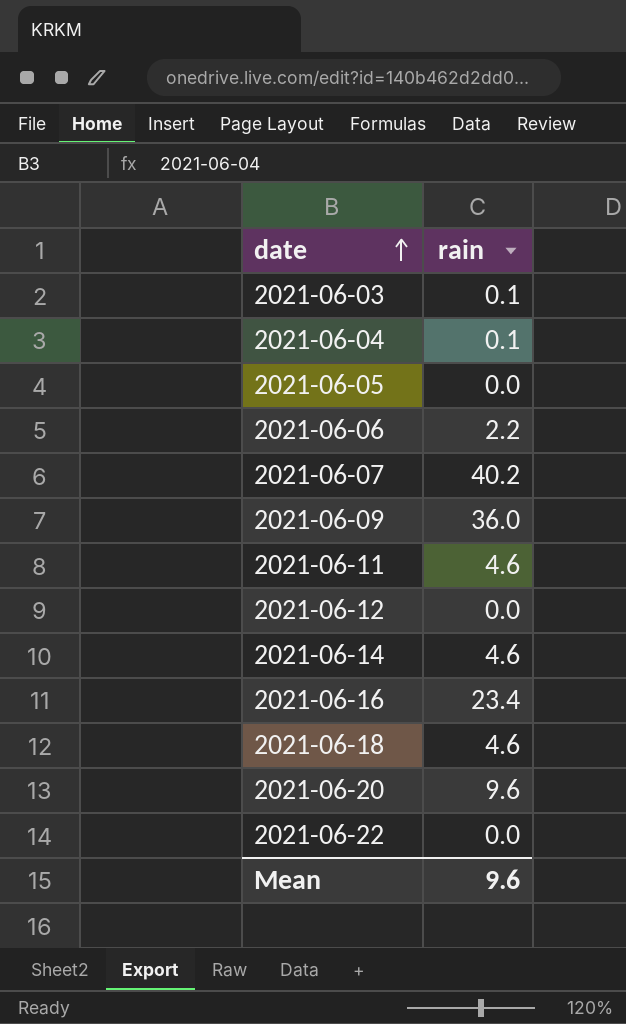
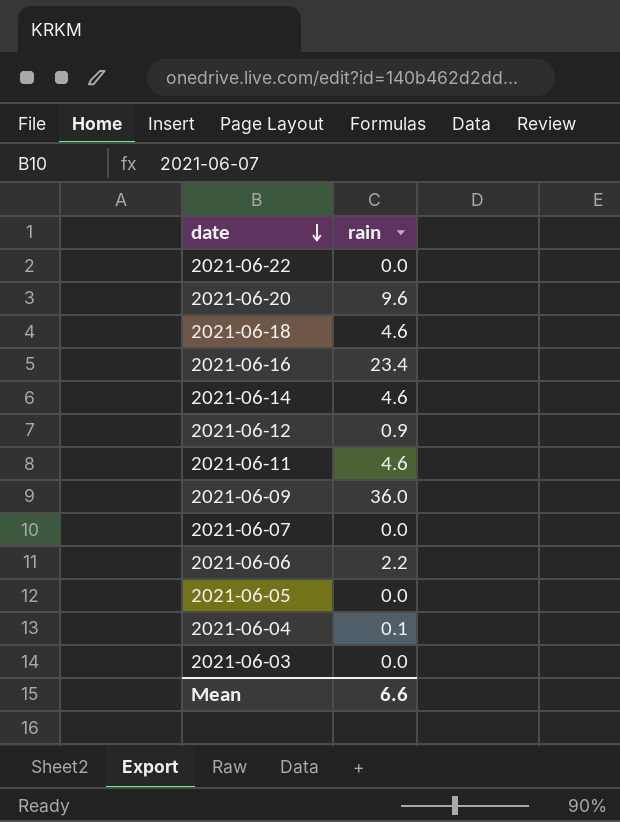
row order: date ascending -> date descending
2021-06-12 | rain: 0.0 -> 0.9
2021-06-07 | rain: 40.2 -> 0.0
2021-06-03 | rain: 0.1 -> 0.0
Mean | rain: 9.6 -> 6.6

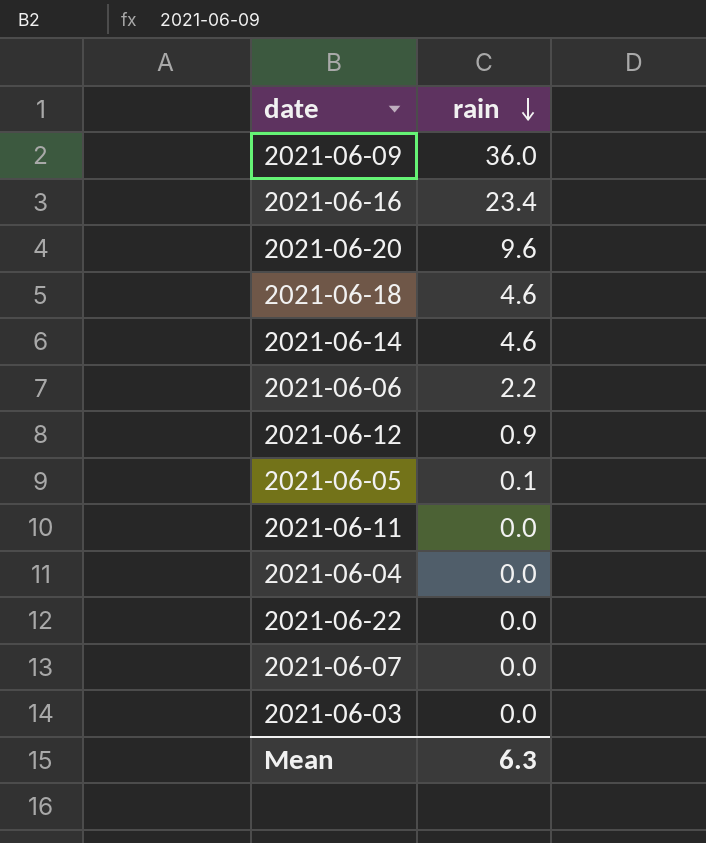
row order: date descending -> rain descending
2021-06-05 | rain: 0.0 -> 0.1
2021-06-11 | rain: 4.6 -> 0.0
2021-06-04 | rain: 0.1 -> 0.0
Mean | rain: 6.6 -> 6.3

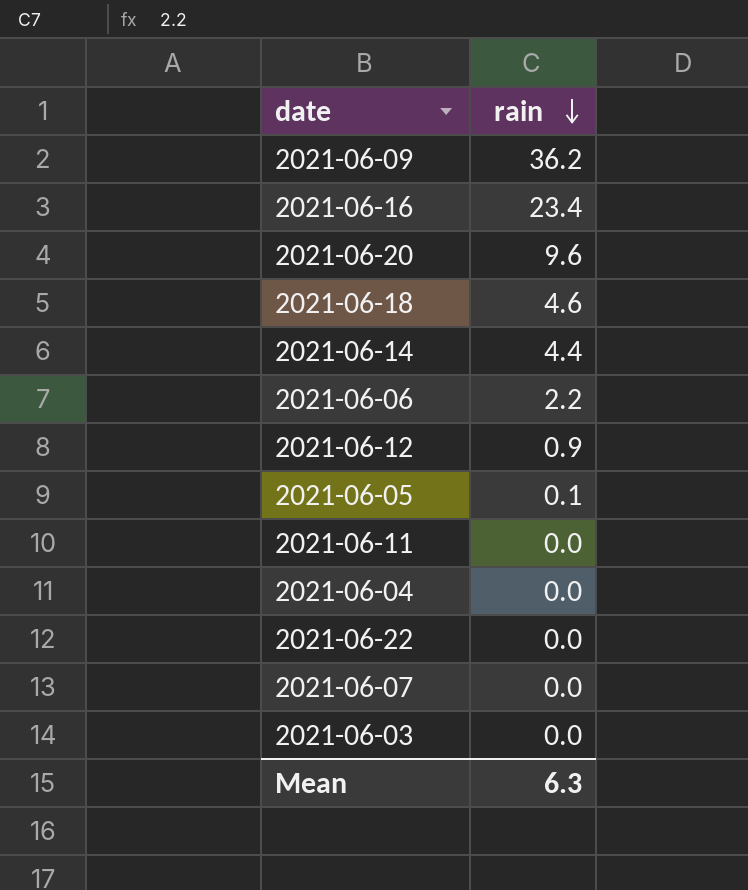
2021-06-09 | rain: 36.0 -> 36.2
2021-06-14 | rain: 4.6 -> 4.4

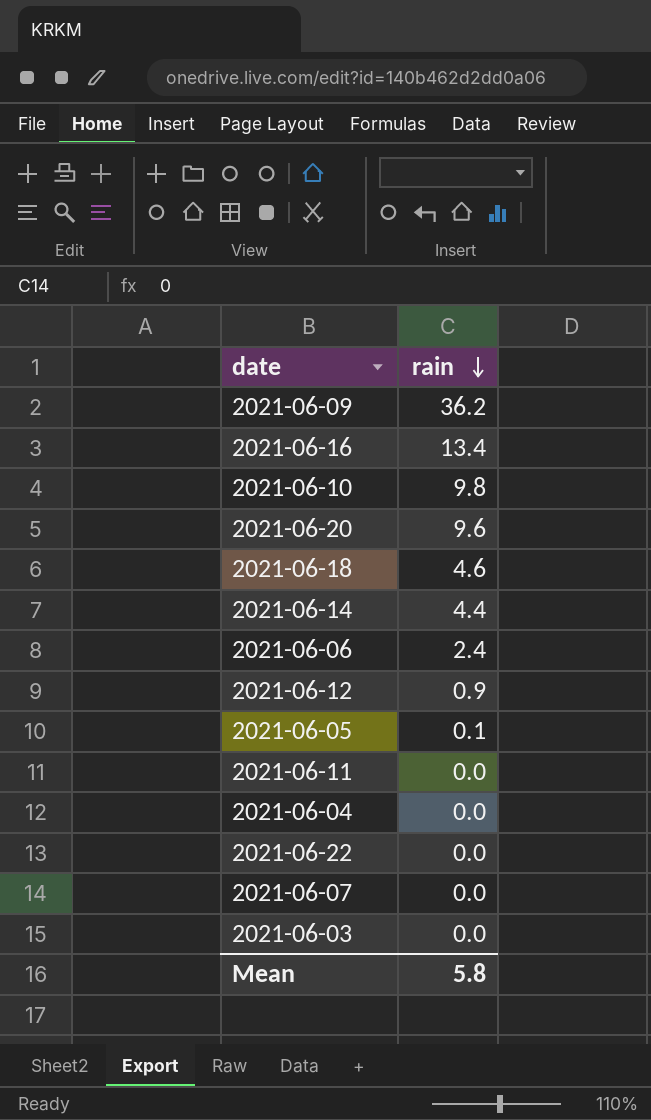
2021-06-16 | rain: 23.4 -> 13.4
row 2021-06-10: none -> 9.8
2021-06-06 | rain: 2.2 -> 2.4
Mean | rain: 6.3 -> 5.8

